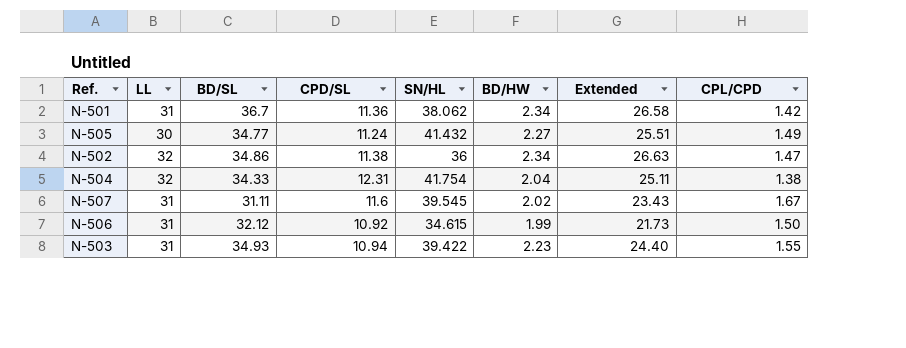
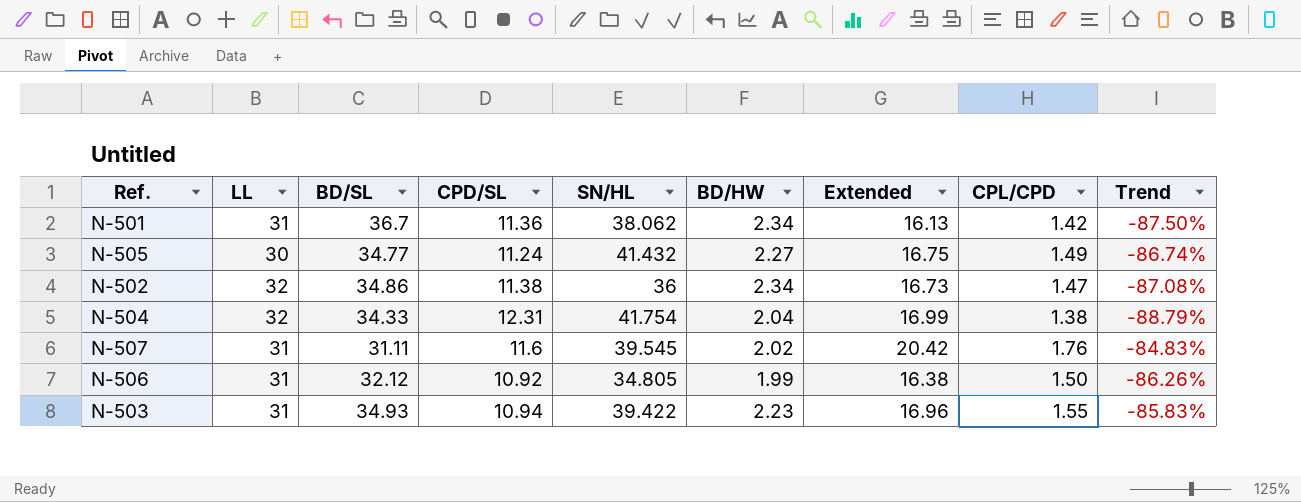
column Extended | formula: [CPD/SL] * [BD/HW] -> [CPD/SL] * [CPL/CPD]
column Trend | formula: none -> ([CPL/CPD] - [CPD/SL]) / [CPD/SL]
N-507 | CPL/CPD: 1.67 -> 1.76
N-506 | SN/HL: 34.615 -> 34.805

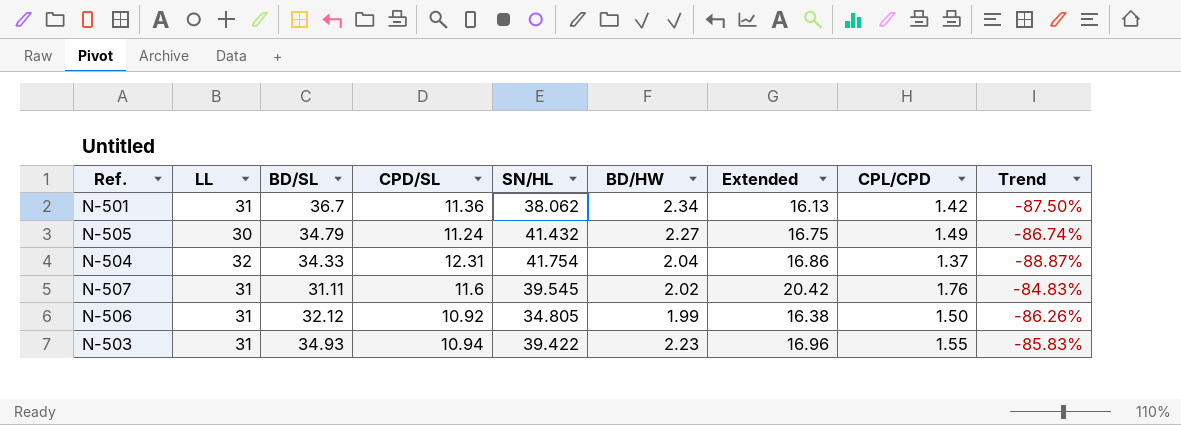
row N-502: 32 | 34.86 | 11.38 | 36 | 2.34 | 16.73 | 1.47 | -87.08% -> none
N-505 | BD/SL: 34.77 -> 34.79
N-504 | Extended: 16.99 -> 16.86
N-504 | CPL/CPD: 1.38 -> 1.37
N-504 | Trend: -88.79% -> -88.87%

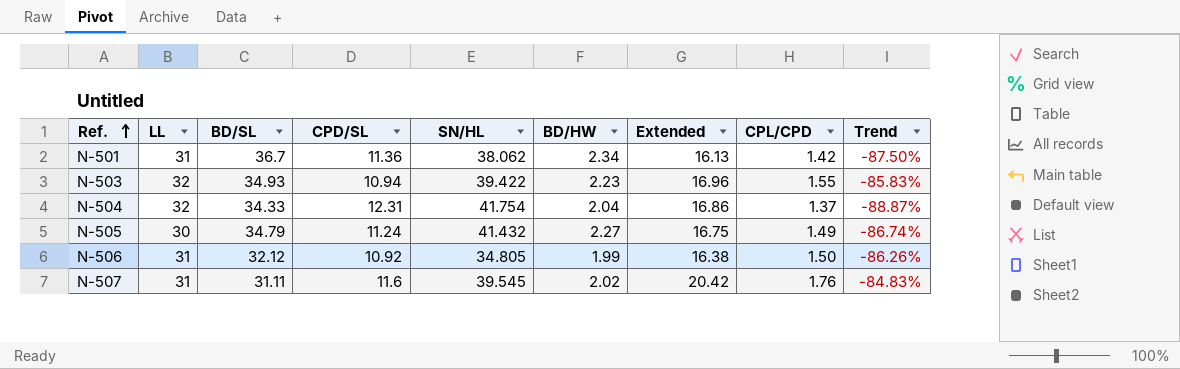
row order: none -> Ref. ascending
N-503 | LL: 31 -> 32

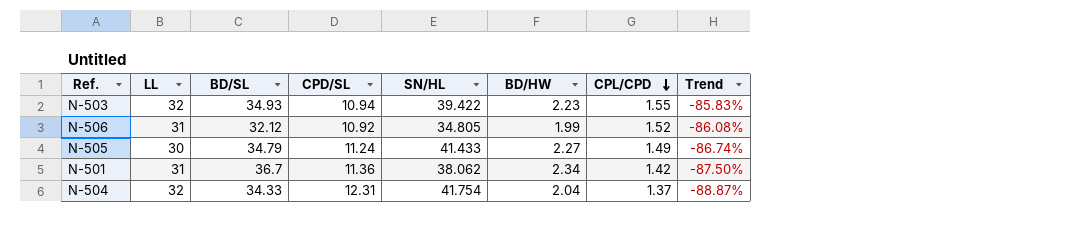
row order: Ref. ascending -> CPL/CPD descending
column Extended | formula: [CPD/SL] * [CPL/CPD] -> none
row N-507: 31 | 31.11 | 11.6 | 39.545 | 2.02 | 20.42 | 1.76 | -84.83% -> none
N-506 | CPL/CPD: 1.50 -> 1.52
N-506 | Trend: -86.26% -> -86.08%
N-505 | SN/HL: 41.432 -> 41.433

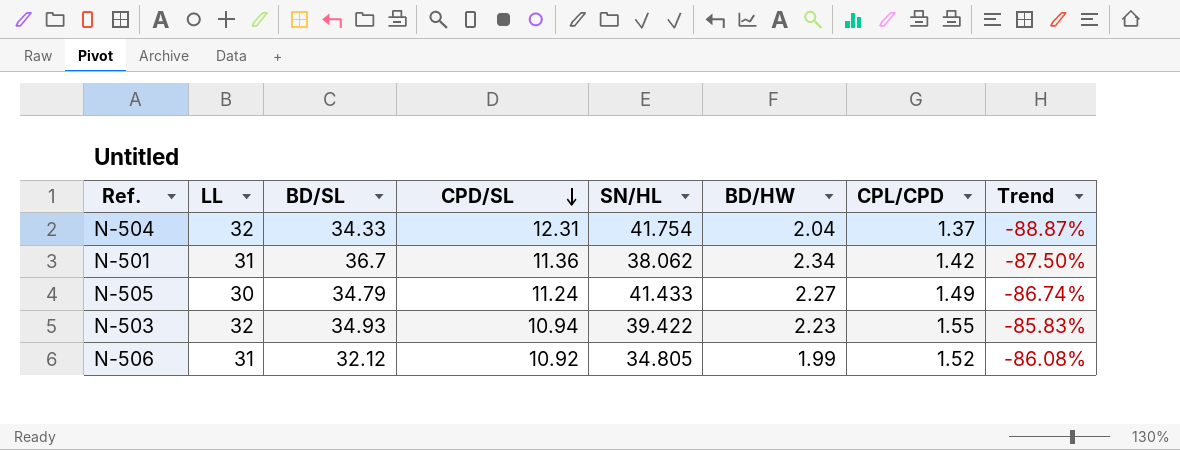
row order: CPL/CPD descending -> CPD/SL descending

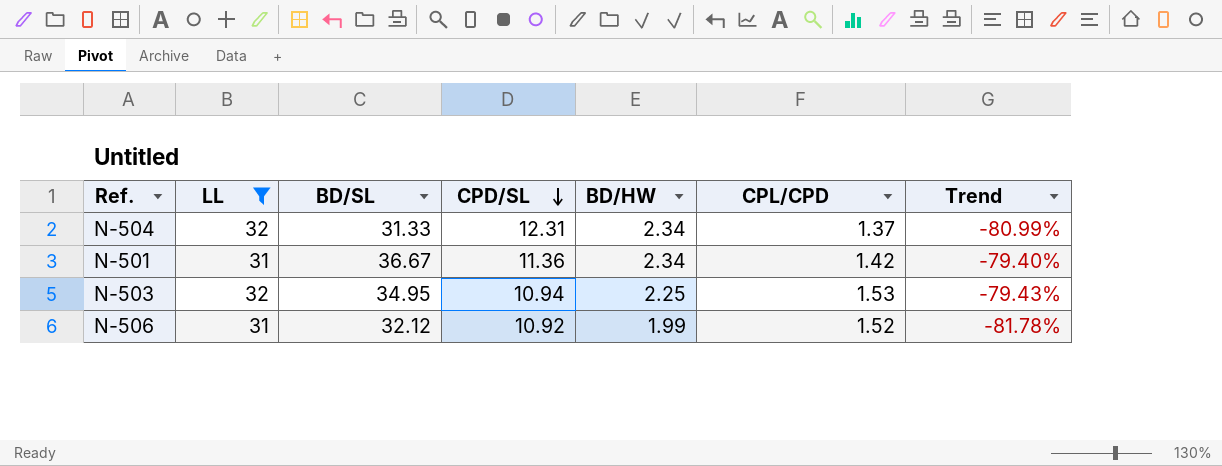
filter: none -> LL != 30
column SN/HL | position: 5 -> none
column Trend | formula: ([CPL/CPD] - [CPD/SL]) / [CPD/SL] -> ([BD/HW] - [CPD/SL]) / [CPD/SL]
N-504 | BD/SL: 34.33 -> 31.33
N-504 | BD/HW: 2.04 -> 2.34
N-501 | BD/SL: 36.7 -> 36.67
N-503 | BD/SL: 34.93 -> 34.95
N-503 | BD/HW: 2.23 -> 2.25
N-503 | CPL/CPD: 1.55 -> 1.53

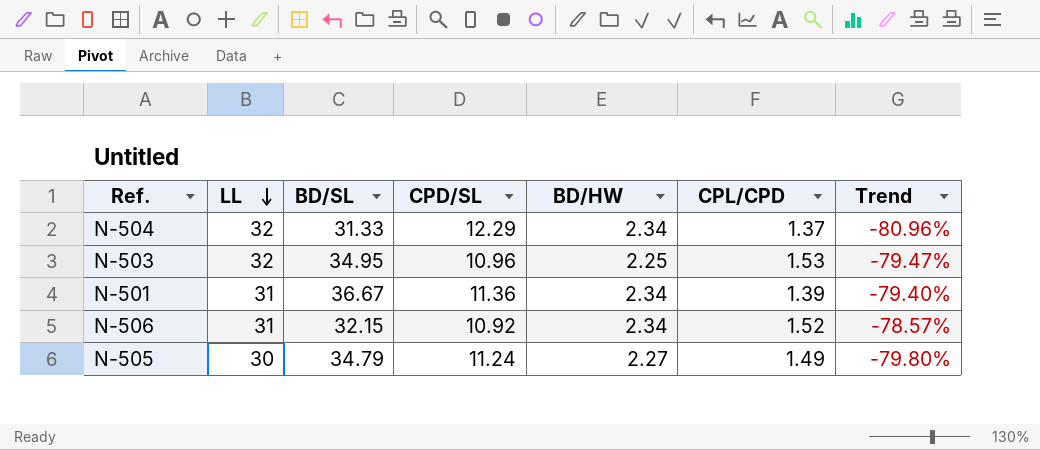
filter: LL != 30 -> none
row order: CPD/SL descending -> LL descending
N-504 | CPD/SL: 12.31 -> 12.29
N-504 | Trend: -80.99% -> -80.96%
N-503 | CPD/SL: 10.94 -> 10.96
N-503 | Trend: -79.43% -> -79.47%
N-501 | CPL/CPD: 1.42 -> 1.39
N-506 | BD/SL: 32.12 -> 32.15
N-506 | BD/HW: 1.99 -> 2.34
N-506 | Trend: -81.78% -> -78.57%

